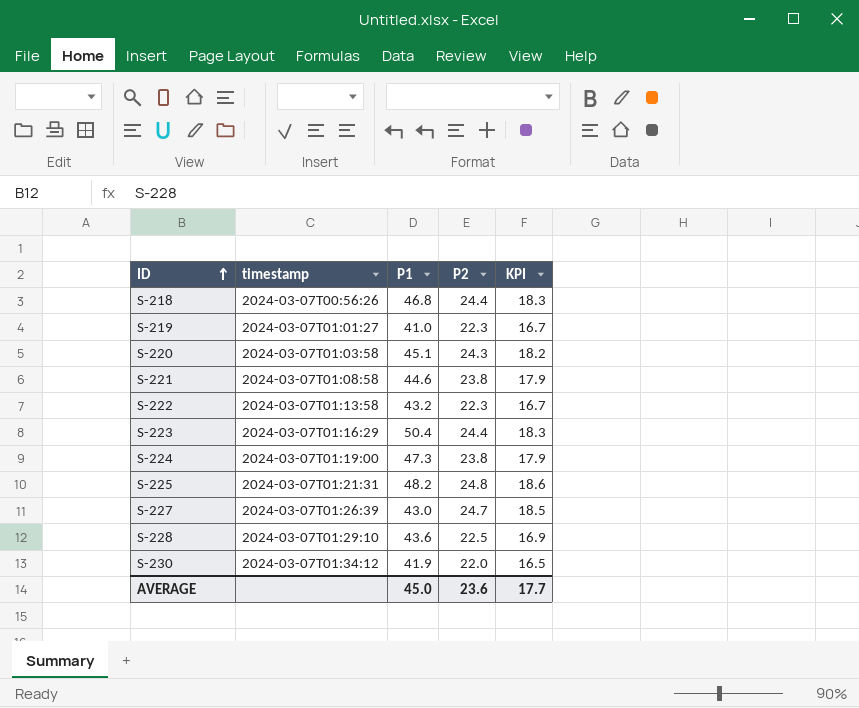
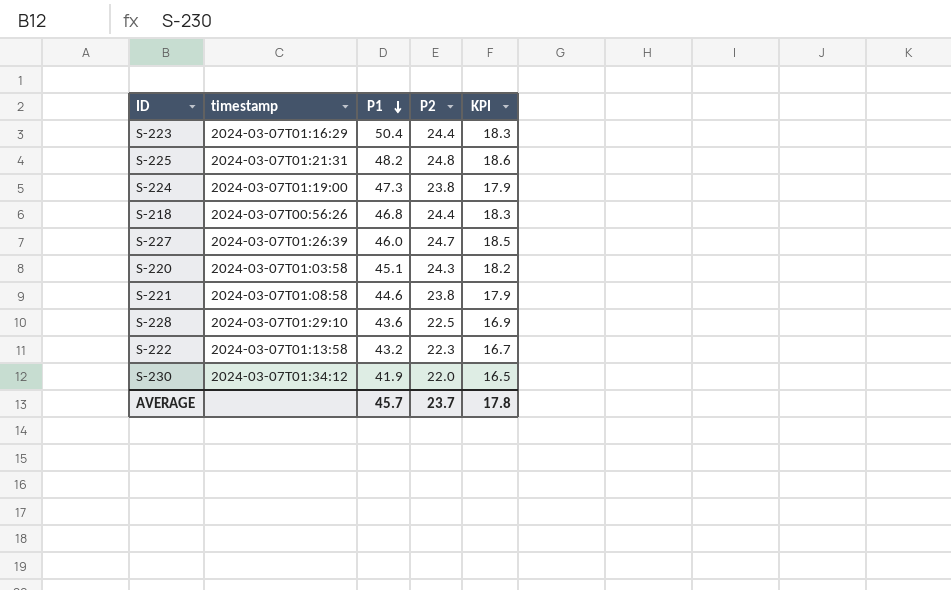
row order: ID ascending -> P1 descending
row S-219: 2024-03-07T01:01:27 | 41.0 | 22.3 | 16.7 -> none
S-227 | P1: 43.0 -> 46.0
AVERAGE | P1: 45.0 -> 45.7
AVERAGE | P2: 23.6 -> 23.7
AVERAGE | KPI: 17.7 -> 17.8

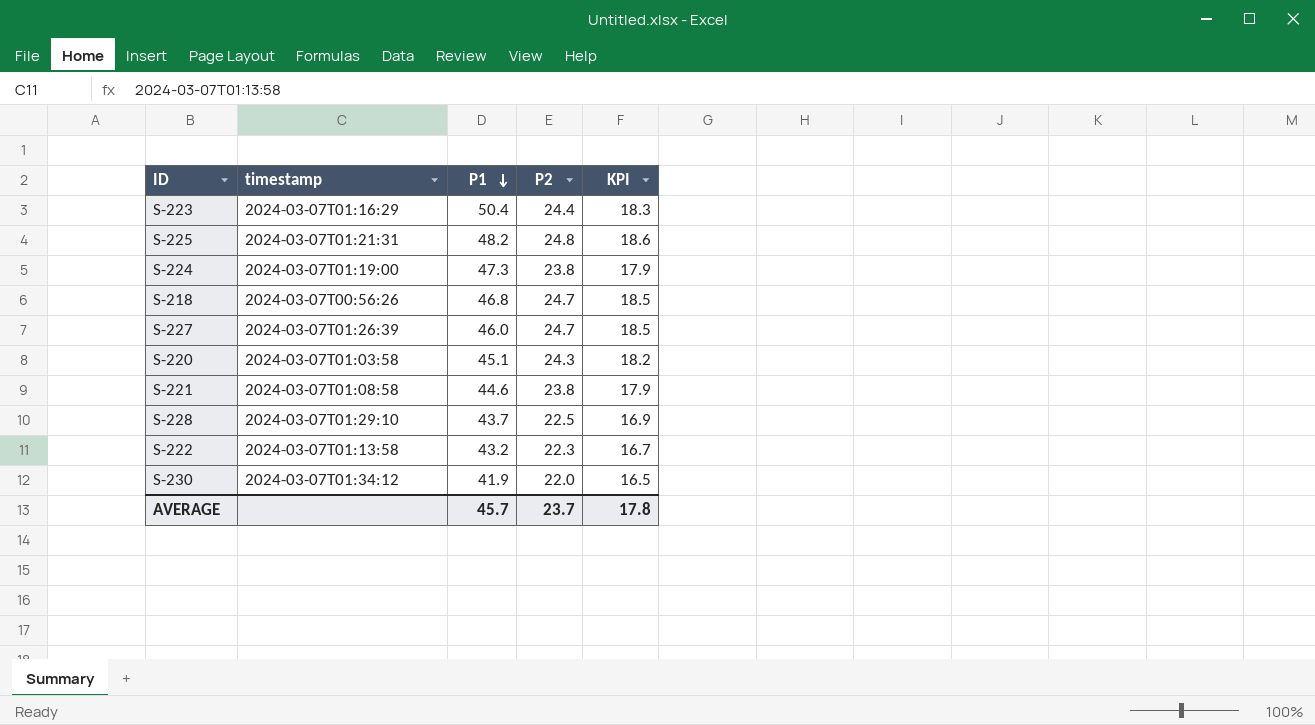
S-218 | P2: 24.4 -> 24.7
S-218 | KPI: 18.3 -> 18.5
S-228 | P1: 43.6 -> 43.7

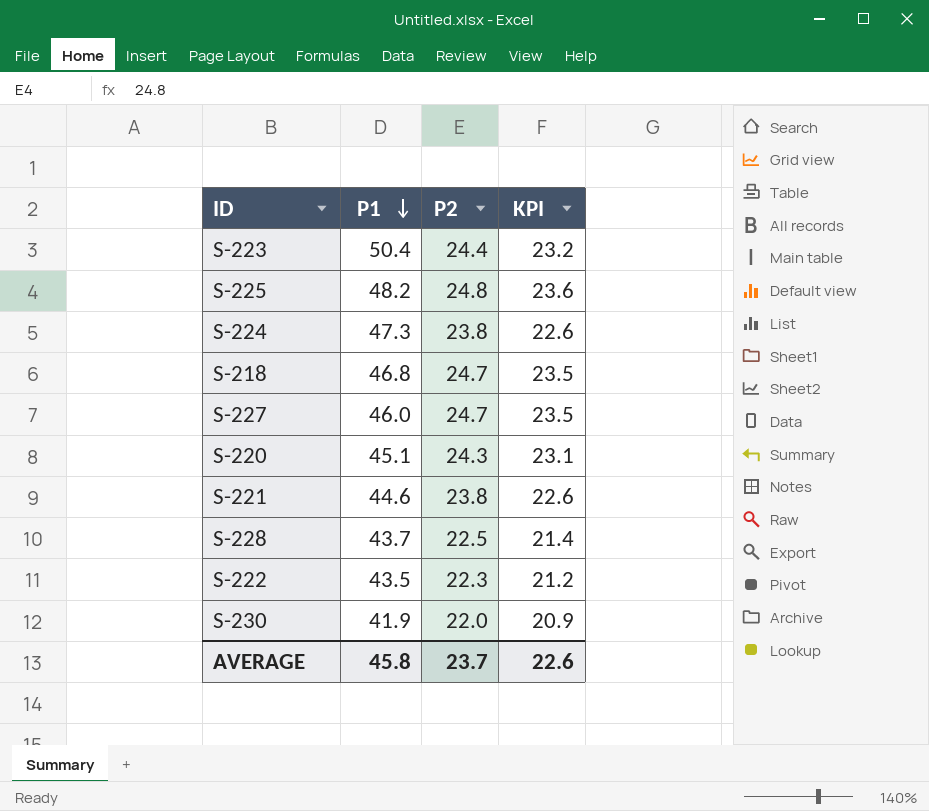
column timestamp | position: 2 -> none
column KPI | formula: [P2] * 0.75 -> [P2] * 0.95
S-222 | P1: 43.2 -> 43.5
AVERAGE | P1: 45.7 -> 45.8
AVERAGE | KPI: 17.8 -> 22.6

